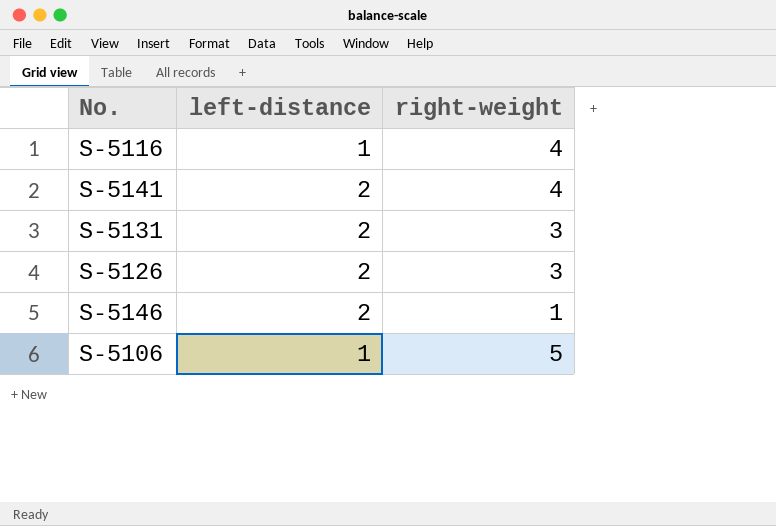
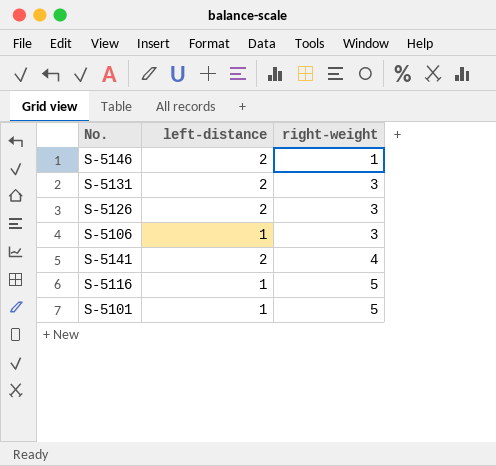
row order: none -> right-weight ascending
S-5106 | right-weight: 5 -> 3
S-5116 | right-weight: 4 -> 5
row S-5101: none -> 1 | 5

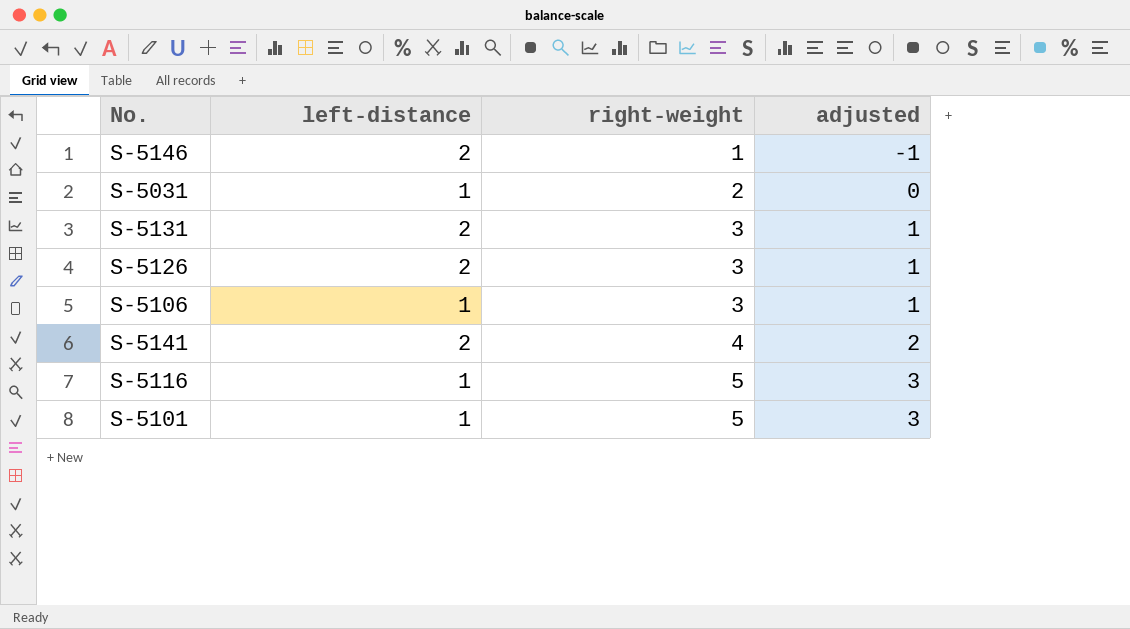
column adjusted | formula: none -> [right-weight] - 2
row S-5031: none -> 1 | 2 | 0

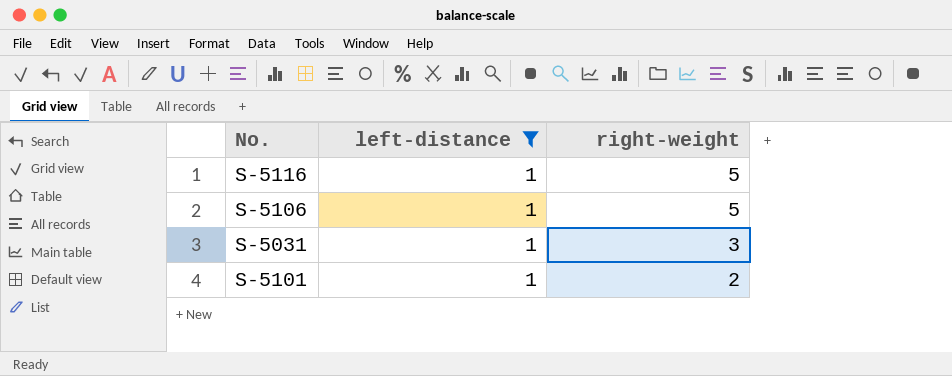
filter: none -> left-distance = 1
row order: right-weight ascending -> right-weight descending
column adjusted | formula: [right-weight] - 2 -> none
S-5106 | right-weight: 3 -> 5
S-5031 | right-weight: 2 -> 3
S-5101 | right-weight: 5 -> 2

